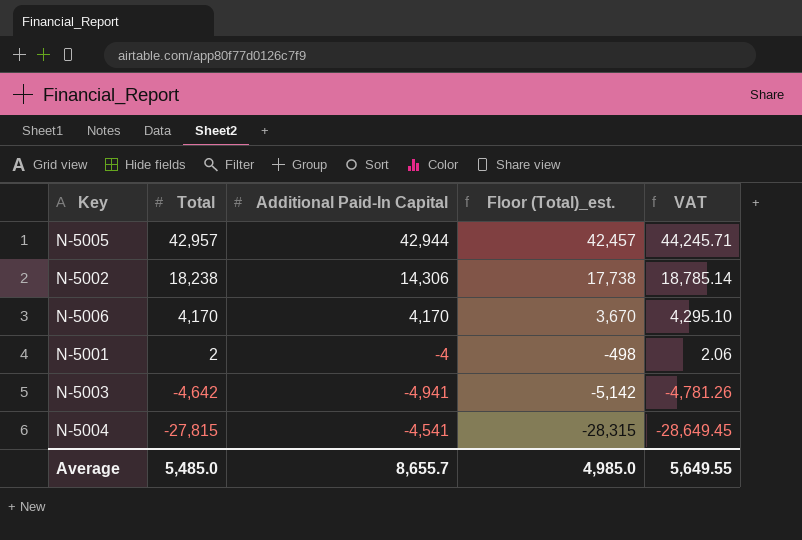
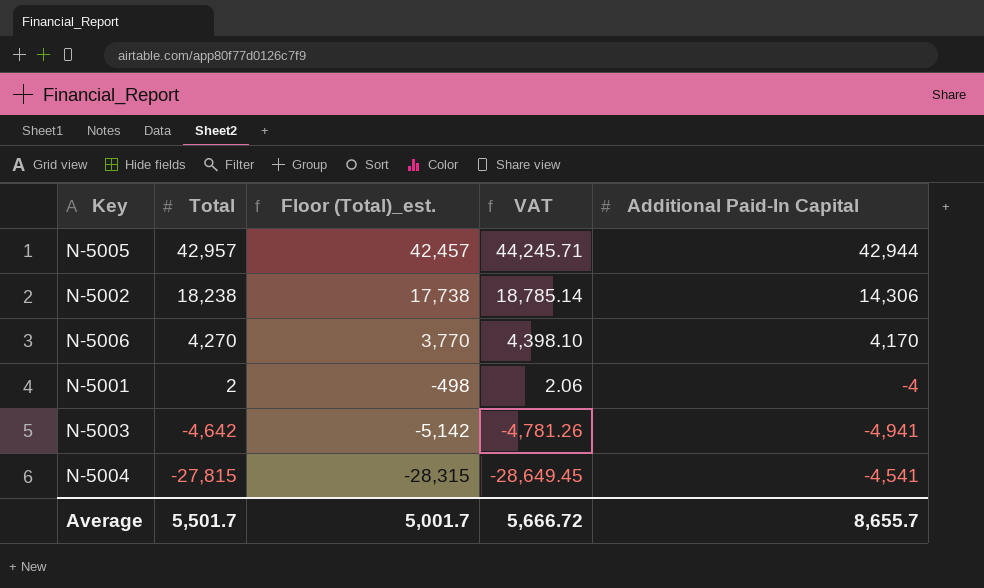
column Additional Paid-In Capital | position: 3 -> 5
N-5006 | Total: 4,170 -> 4,270
N-5006 | Floor (Total)_est.: 3,670 -> 3,770
N-5006 | VAT: 4,295.10 -> 4,398.10
Average | Total: 5,485.0 -> 5,501.7
Average | Floor (Total)_est.: 4,985.0 -> 5,001.7
Average | VAT: 5,649.55 -> 5,666.72

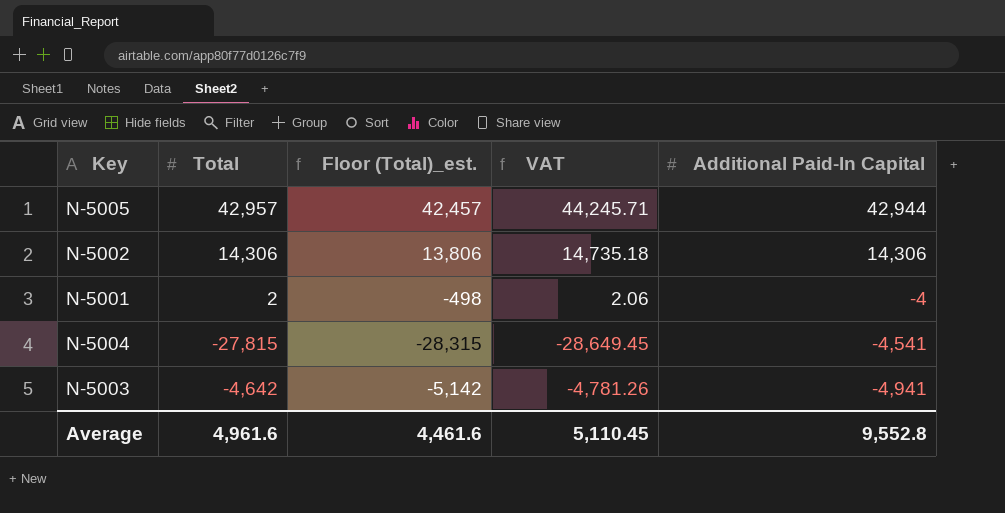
row order: Total descending -> Additional Paid-In Capital descending
row N-5006: 4,270 | 3,770 | 4,398.10 | 4,170 -> none
N-5002 | Total: 18,238 -> 14,306
N-5002 | Floor (Total)_est.: 17,738 -> 13,806
N-5002 | VAT: 18,785.14 -> 14,735.18
Average | Total: 5,501.7 -> 4,961.6
Average | Floor (Total)_est.: 5,001.7 -> 4,461.6
Average | VAT: 5,666.72 -> 5,110.45
Average | Additional Paid-In Capital: 8,655.7 -> 9,552.8

